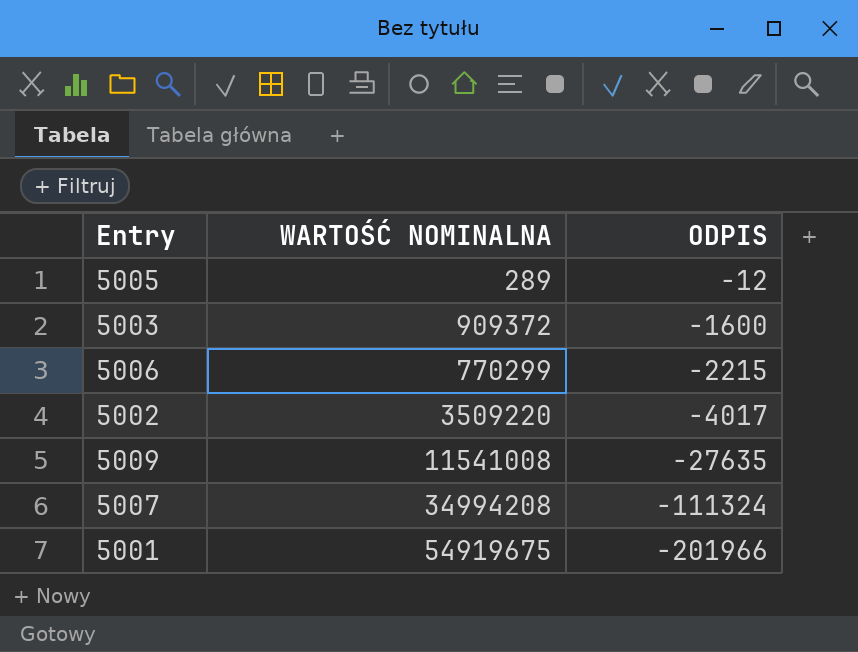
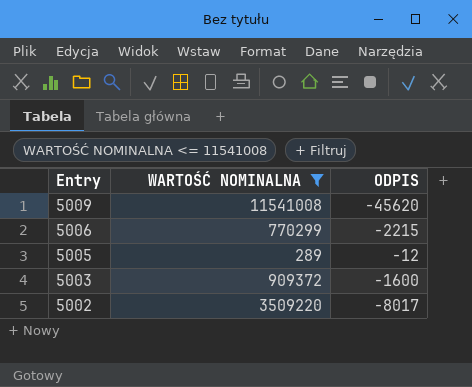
filter: none -> WARTOŚĆ NOMINALNA <= 11541008
row order: ODPIS descending -> Entry descending
5009 | ODPIS: -27635 -> -45620
5002 | ODPIS: -4017 -> -8017

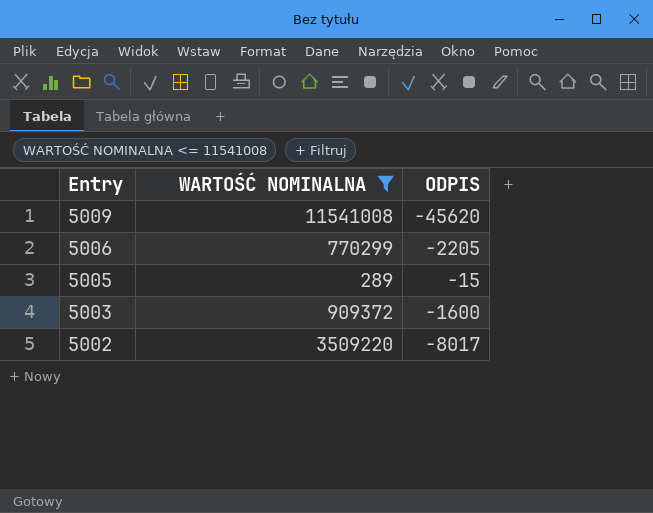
5006 | ODPIS: -2215 -> -2205
5005 | ODPIS: -12 -> -15

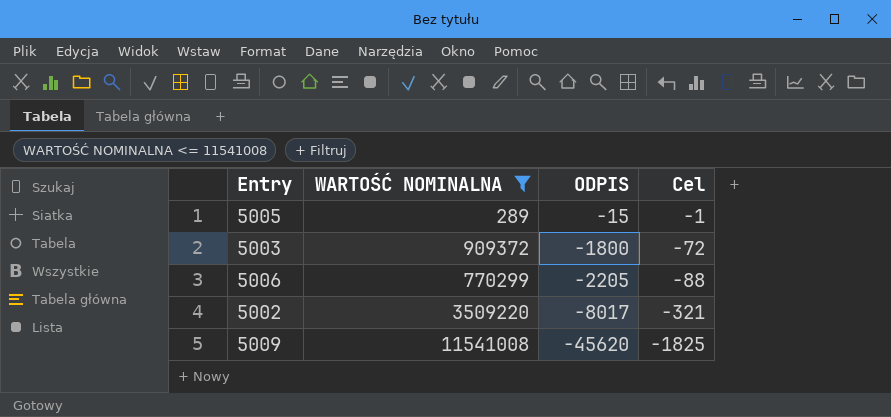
row order: Entry descending -> ODPIS descending
column Cel | formula: none -> [ODPIS] * 0,04
5003 | ODPIS: -1600 -> -1800

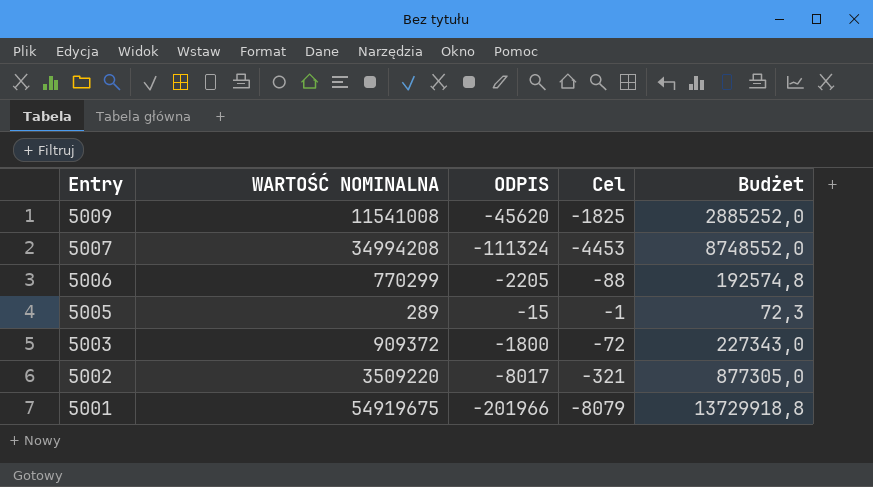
filter: WARTOŚĆ NOMINALNA <= 11541008 -> none
row order: ODPIS descending -> Entry descending
column Budżet | formula: none -> [WARTOŚĆ NOMINALNA] * 0,25

